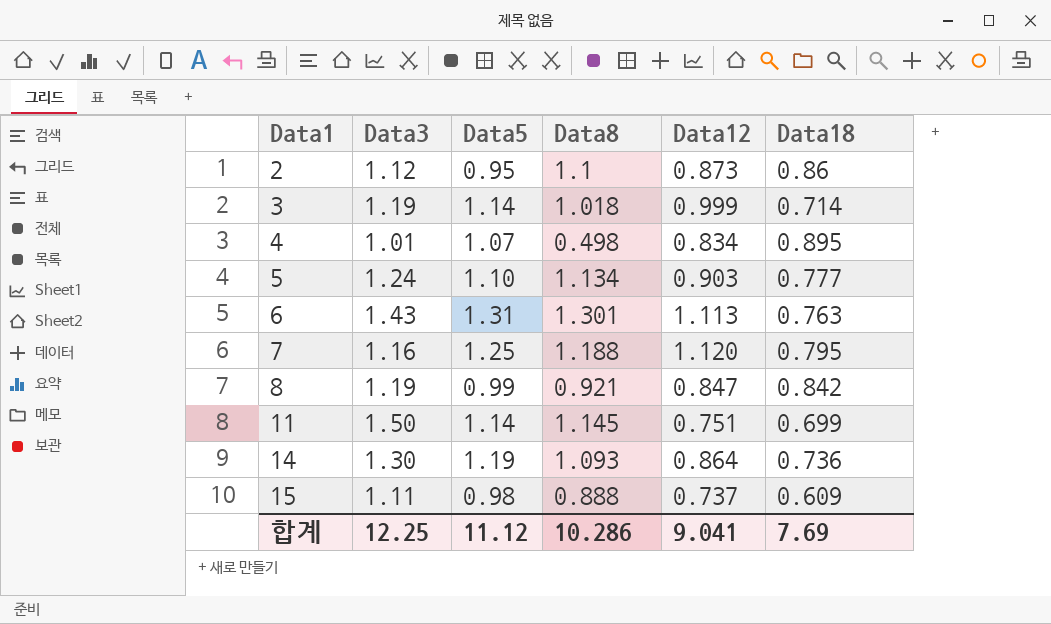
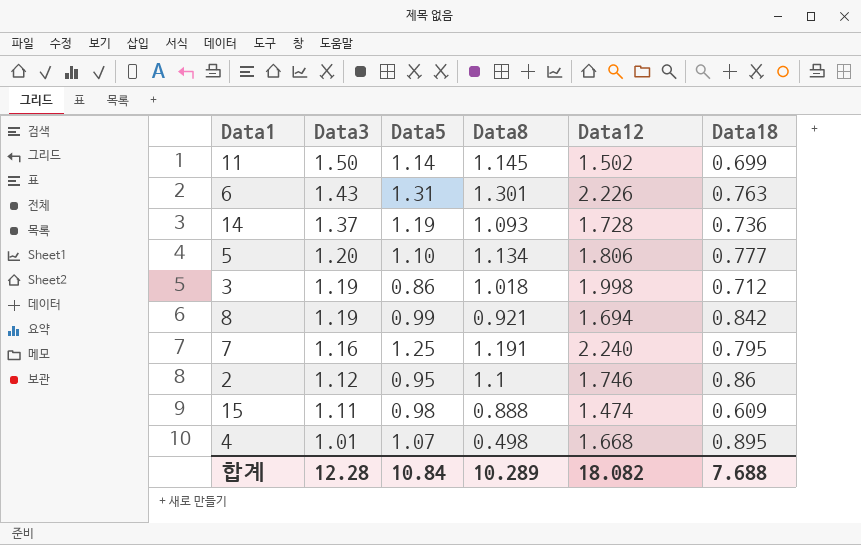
row order: Data1 ascending -> Data3 descending
11 | Data12: 0.751 -> 1.502
6 | Data12: 1.113 -> 2.226
14 | Data3: 1.30 -> 1.37
14 | Data12: 0.864 -> 1.728
5 | Data3: 1.24 -> 1.20
5 | Data12: 0.903 -> 1.806
3 | Data5: 1.14 -> 0.86
3 | Data12: 0.999 -> 1.998
3 | Data18: 0.714 -> 0.712
8 | Data12: 0.847 -> 1.694
7 | Data8: 1.188 -> 1.191
7 | Data12: 1.120 -> 2.240
2 | Data12: 0.873 -> 1.746
15 | Data12: 0.737 -> 1.474
4 | Data12: 0.834 -> 1.668
합계 | Data3: 12.25 -> 12.28
합계 | Data5: 11.12 -> 10.84
합계 | Data8: 10.286 -> 10.289
합계 | Data12: 9.041 -> 18.082
합계 | Data18: 7.69 -> 7.688

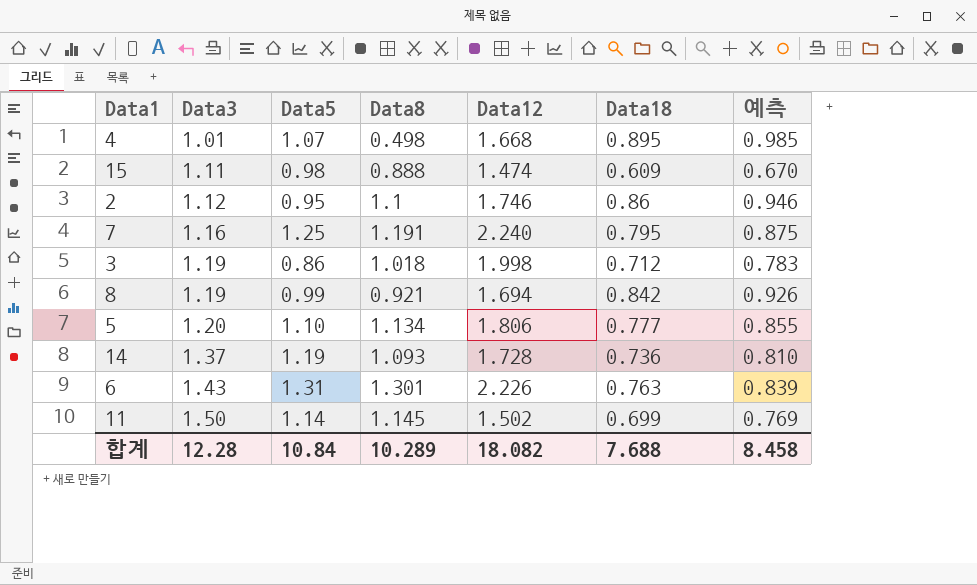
row order: Data3 descending -> Data3 ascending
column 예측 | formula: none -> [Data18] * 1.1

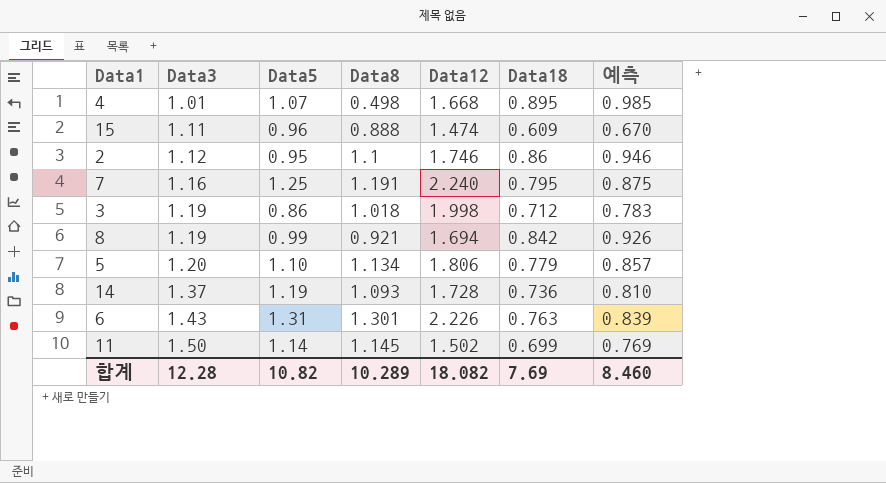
15 | Data5: 0.98 -> 0.96
5 | Data18: 0.777 -> 0.779
5 | 예측: 0.855 -> 0.857
합계 | Data5: 10.84 -> 10.82
합계 | Data18: 7.688 -> 7.69
합계 | 예측: 8.458 -> 8.460

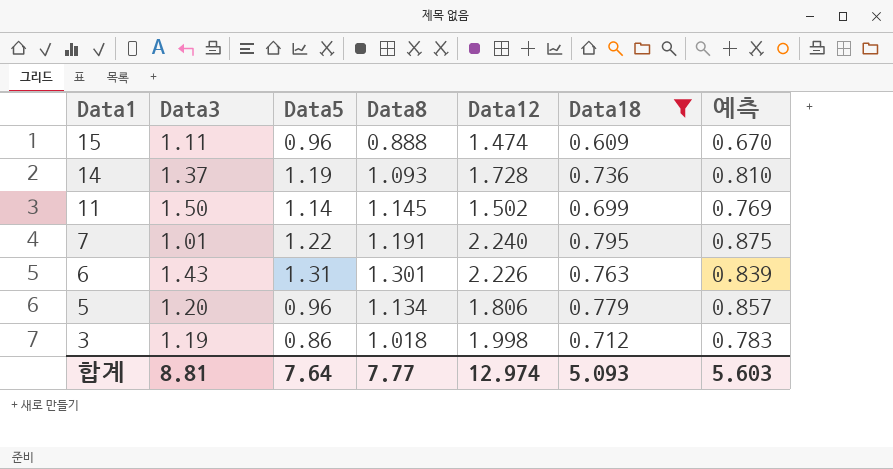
filter: none -> Data18 <= 0.795
row order: Data3 ascending -> Data1 descending
7 | Data3: 1.16 -> 1.01
7 | Data5: 1.25 -> 1.22
5 | Data5: 1.10 -> 0.96
합계 | Data3: 12.28 -> 8.81
합계 | Data5: 10.82 -> 7.64
합계 | Data8: 10.289 -> 7.77
합계 | Data12: 18.082 -> 12.974
합계 | Data18: 7.69 -> 5.093
합계 | 예측: 8.460 -> 5.603

